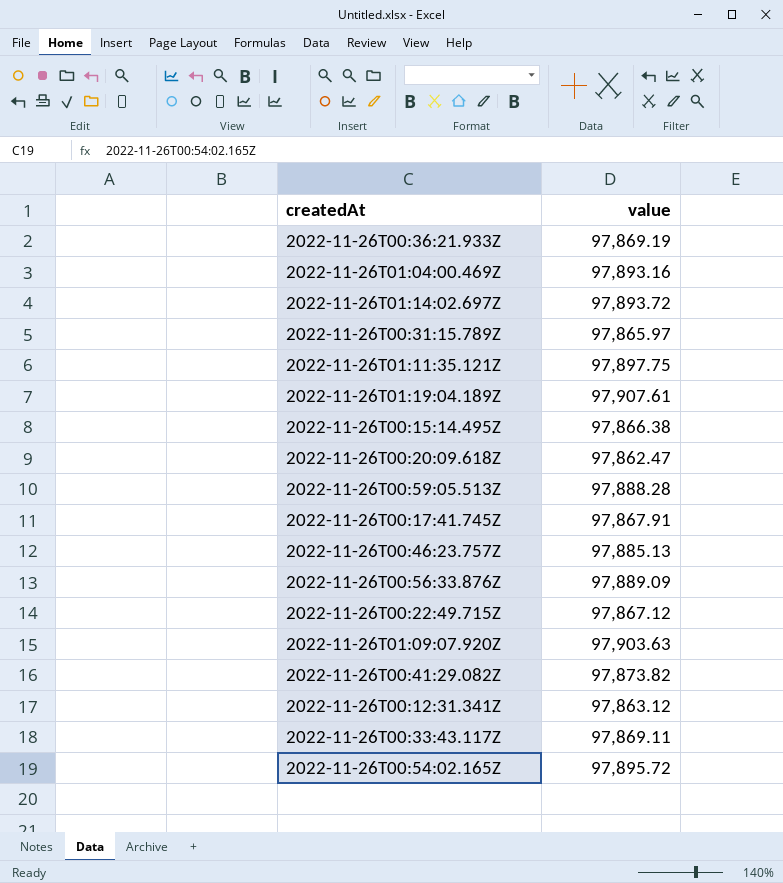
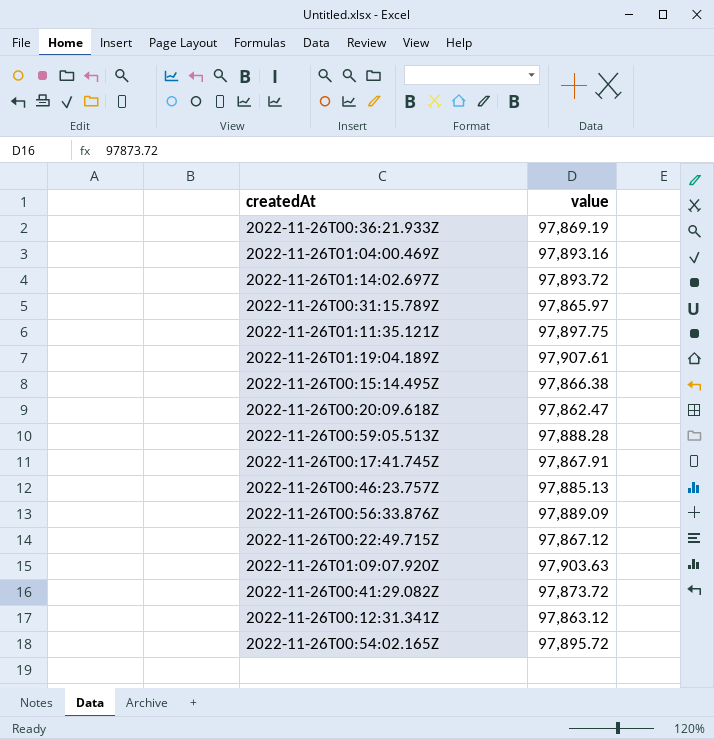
row 2022-11-26T00:33:43.117Z: 97,869.11 -> none
2022-11-26T00:41:29.082Z | value: 97,873.82 -> 97,873.72

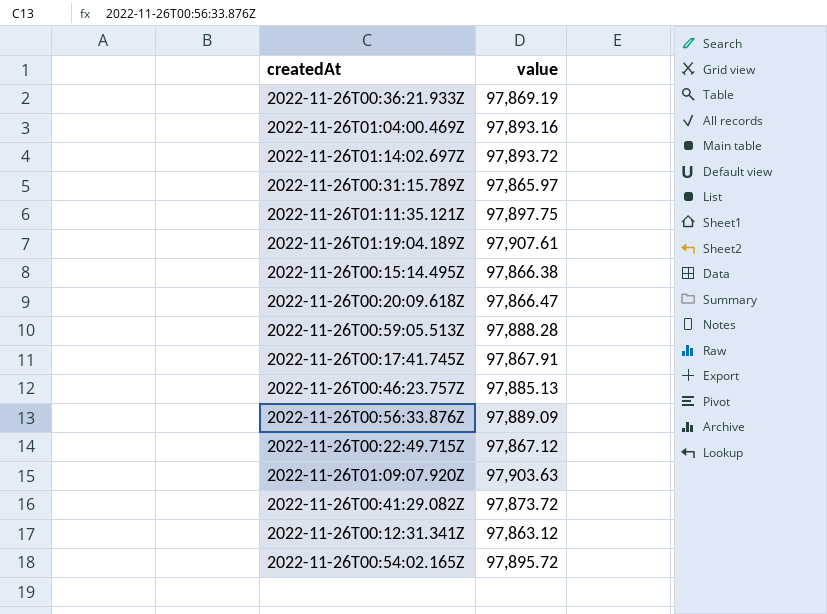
2022-11-26T00:20:09.618Z | value: 97,862.47 -> 97,866.47

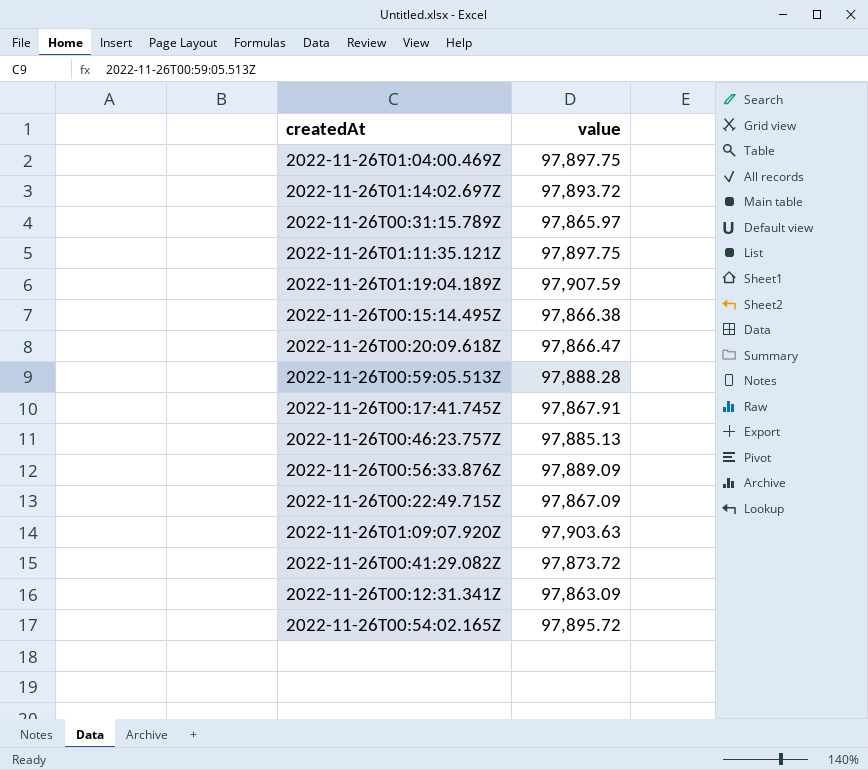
row 2022-11-26T00:36:21.933Z: 97,869.19 -> none
2022-11-26T01:04:00.469Z | value: 97,893.16 -> 97,897.75
2022-11-26T01:19:04.189Z | value: 97,907.61 -> 97,907.59
2022-11-26T00:22:49.715Z | value: 97,867.12 -> 97,867.09
2022-11-26T00:12:31.341Z | value: 97,863.12 -> 97,863.09

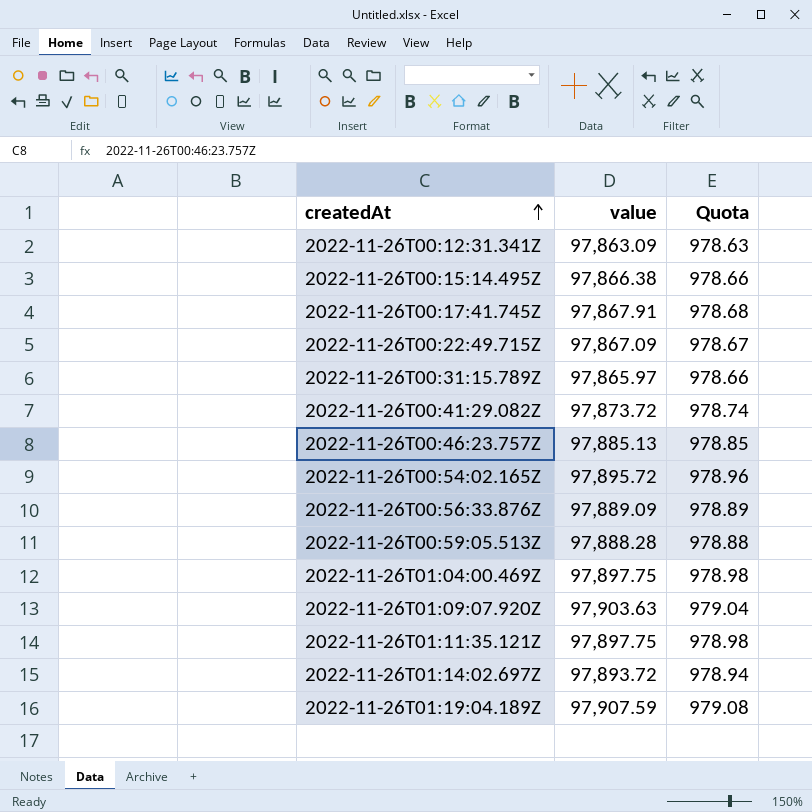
row order: none -> createdAt ascending
column Quota | formula: none -> [value] * 0.01
row 2022-11-26T00:20:09.618Z: 97,866.47 -> none

